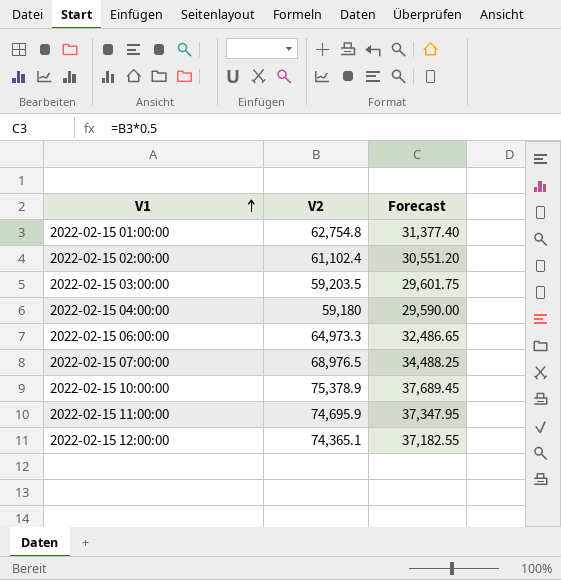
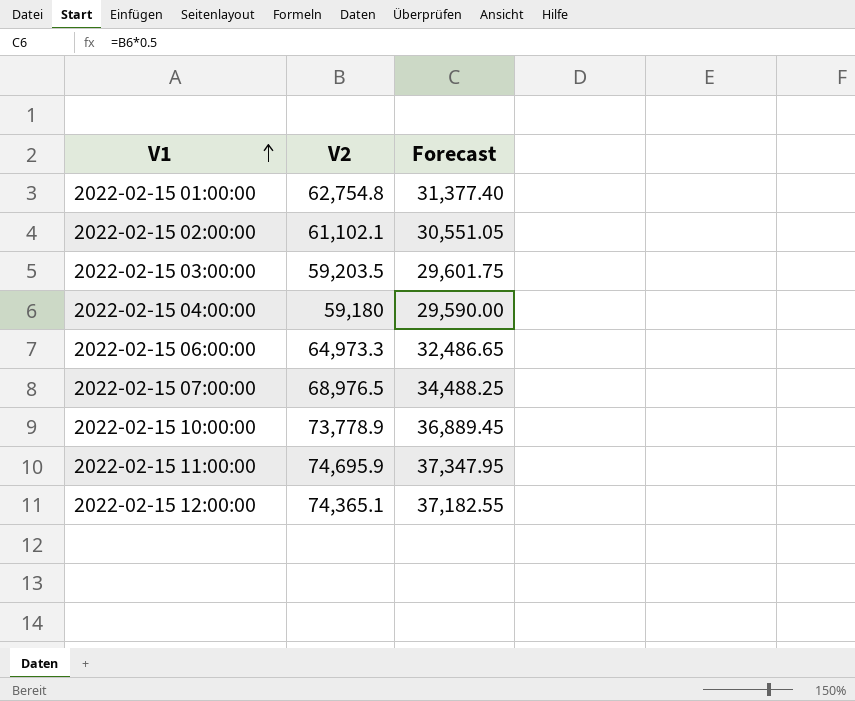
2022-02-15 02:00:00 | V2: 61,102.4 -> 61,102.1
2022-02-15 02:00:00 | Forecast: 30,551.20 -> 30,551.05
2022-02-15 10:00:00 | V2: 75,378.9 -> 73,778.9
2022-02-15 10:00:00 | Forecast: 37,689.45 -> 36,889.45

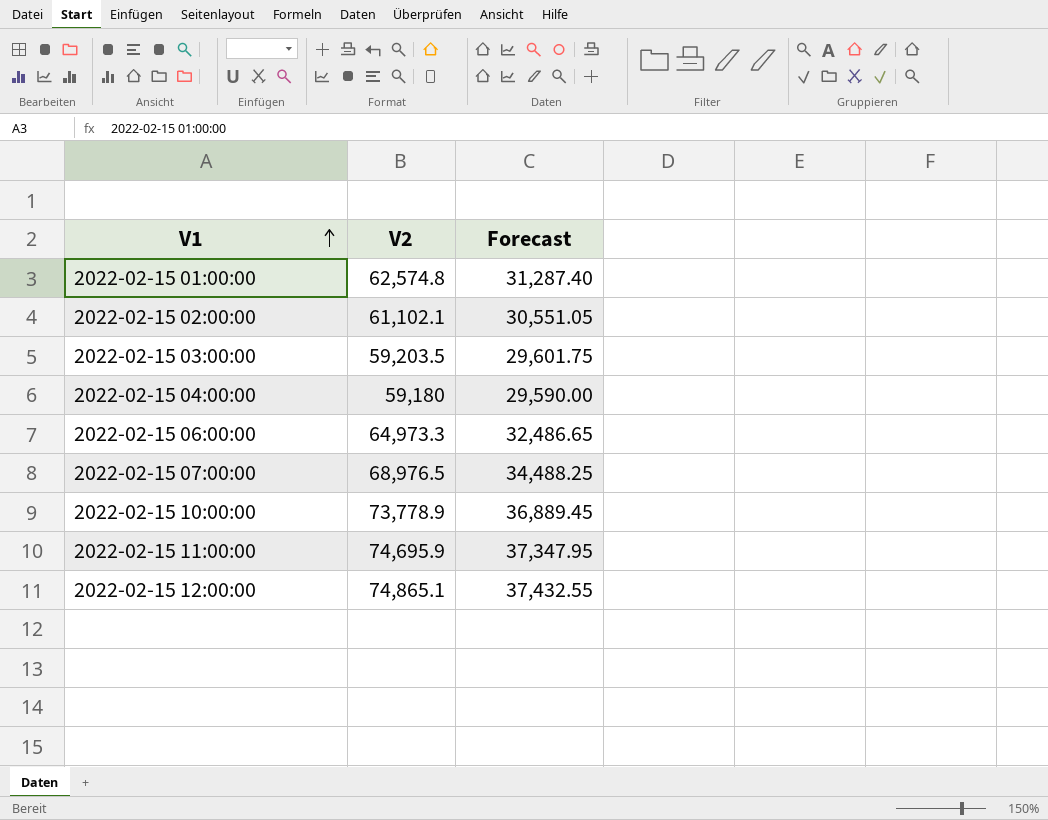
2022-02-15 01:00:00 | V2: 62,754.8 -> 62,574.8
2022-02-15 01:00:00 | Forecast: 31,377.40 -> 31,287.40
2022-02-15 12:00:00 | V2: 74,365.1 -> 74,865.1
2022-02-15 12:00:00 | Forecast: 37,182.55 -> 37,432.55

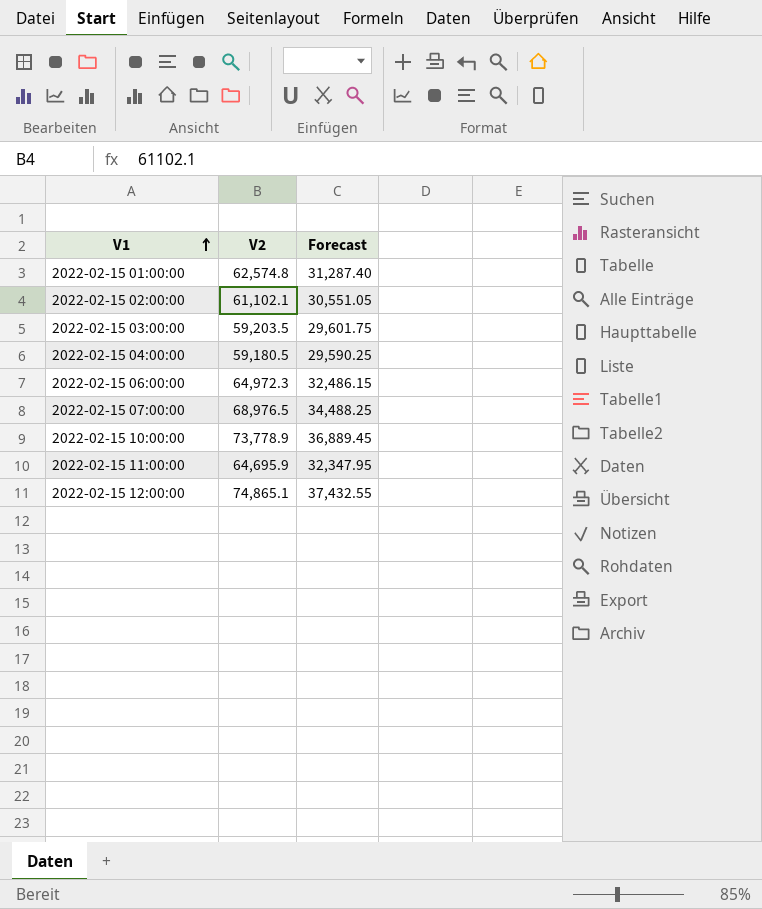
2022-02-15 04:00:00 | V2: 59,180 -> 59,180.5
2022-02-15 04:00:00 | Forecast: 29,590.00 -> 29,590.25
2022-02-15 06:00:00 | V2: 64,973.3 -> 64,972.3
2022-02-15 06:00:00 | Forecast: 32,486.65 -> 32,486.15
2022-02-15 11:00:00 | V2: 74,695.9 -> 64,695.9
2022-02-15 11:00:00 | Forecast: 37,347.95 -> 32,347.95

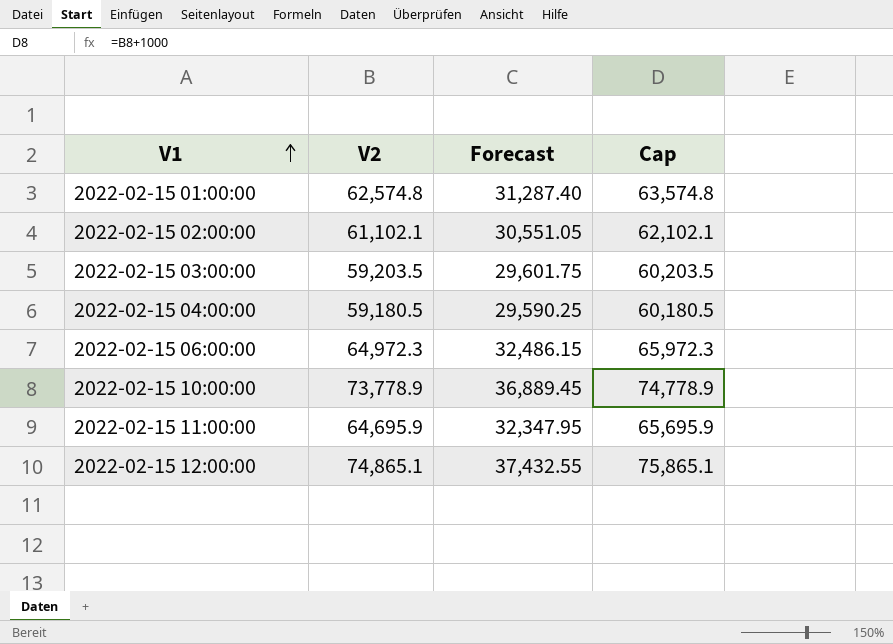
column Cap | formula: none -> [V2] + 1000
row 2022-02-15 07:00:00: 68,976.5 | 34,488.25 -> none

